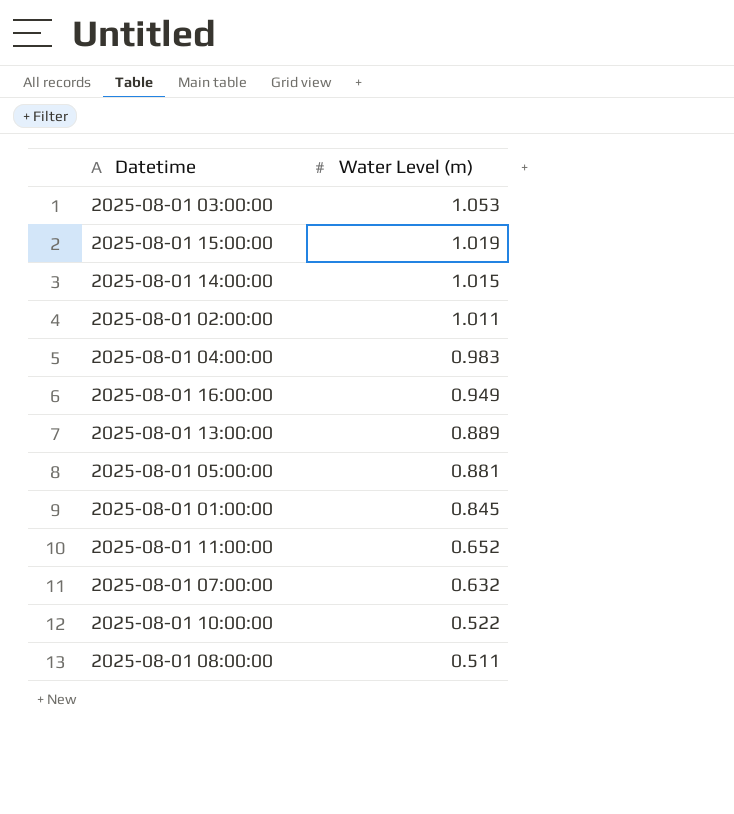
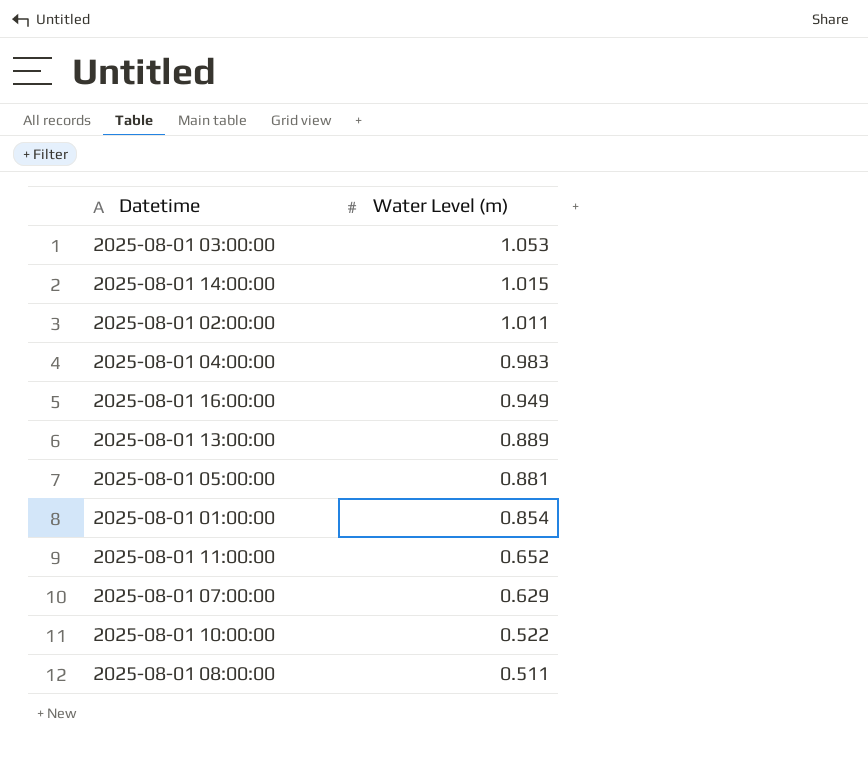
row 2025-08-01 15:00:00: 1.019 -> none
2025-08-01 01:00:00 | Water Level (m): 0.845 -> 0.854
2025-08-01 07:00:00 | Water Level (m): 0.632 -> 0.629

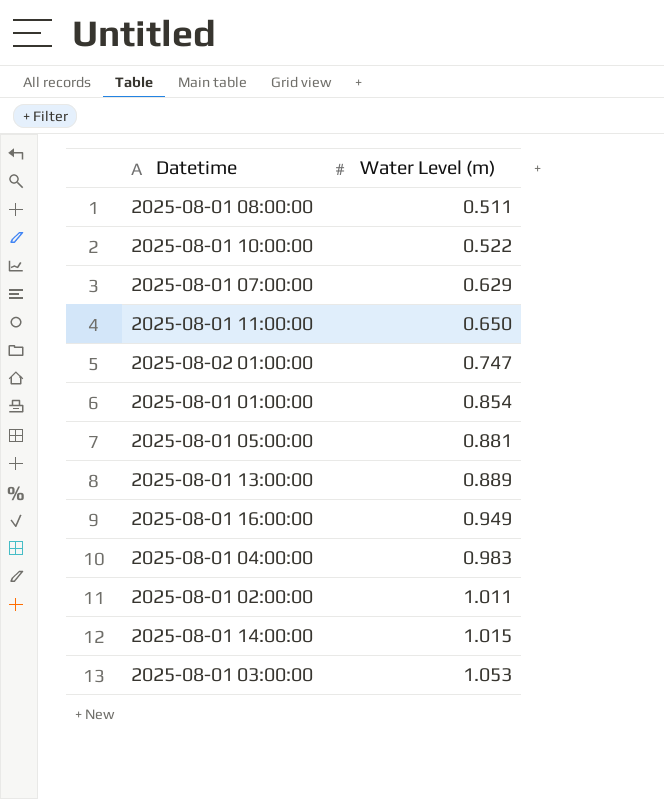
row order: Water Level (m) descending -> Water Level (m) ascending
2025-08-01 11:00:00 | Water Level (m): 0.652 -> 0.650
row 2025-08-02 01:00:00: none -> 0.747

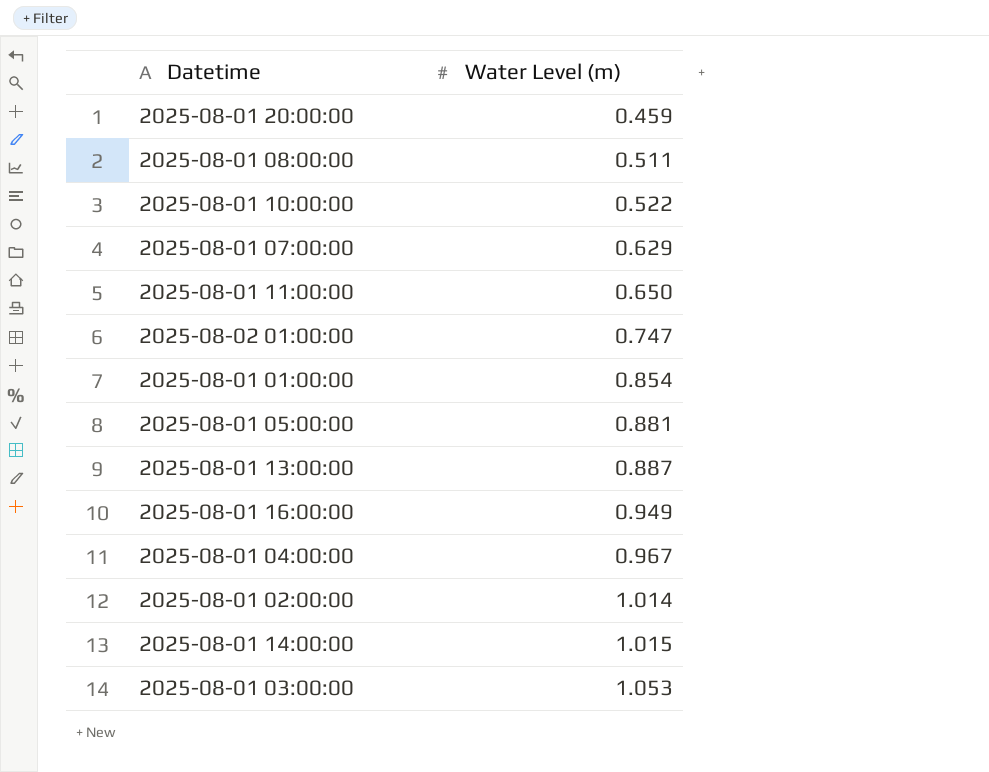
row 2025-08-01 20:00:00: none -> 0.459
2025-08-01 13:00:00 | Water Level (m): 0.889 -> 0.887
2025-08-01 04:00:00 | Water Level (m): 0.983 -> 0.967
2025-08-01 02:00:00 | Water Level (m): 1.011 -> 1.014

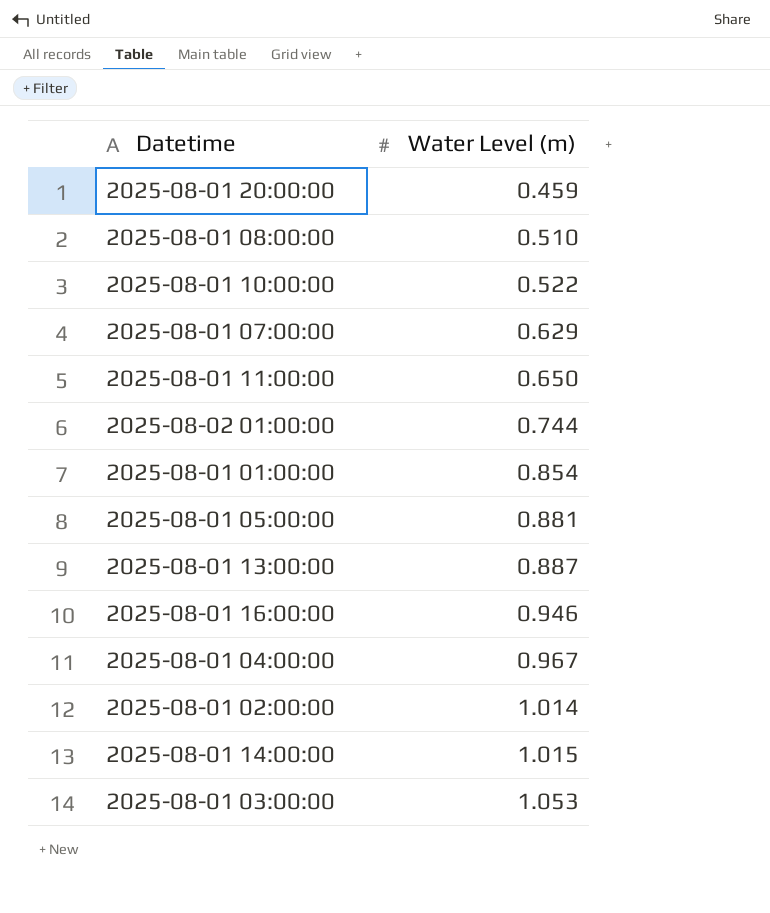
2025-08-01 08:00:00 | Water Level (m): 0.511 -> 0.510
2025-08-02 01:00:00 | Water Level (m): 0.747 -> 0.744
2025-08-01 16:00:00 | Water Level (m): 0.949 -> 0.946

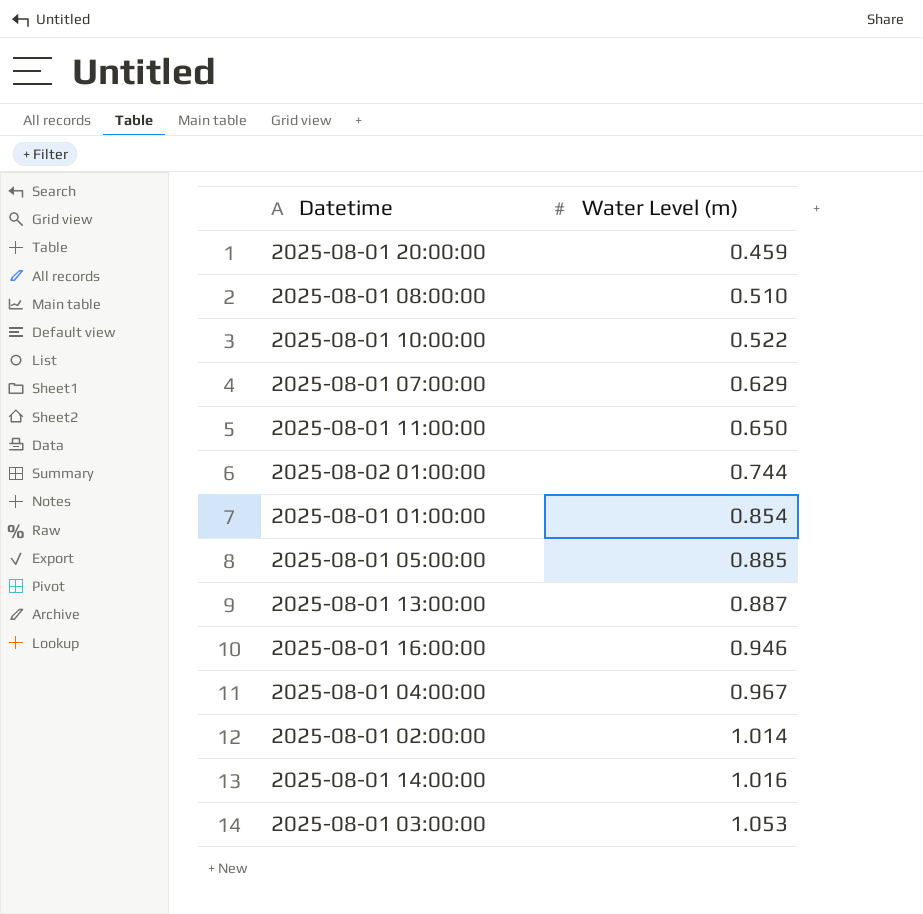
2025-08-01 05:00:00 | Water Level (m): 0.881 -> 0.885
2025-08-01 14:00:00 | Water Level (m): 1.015 -> 1.016

